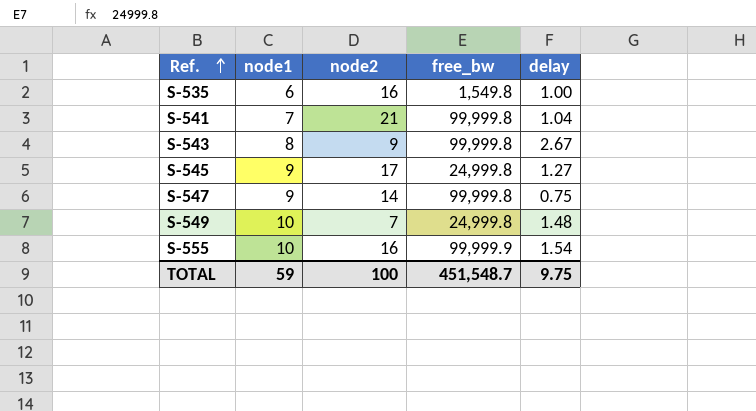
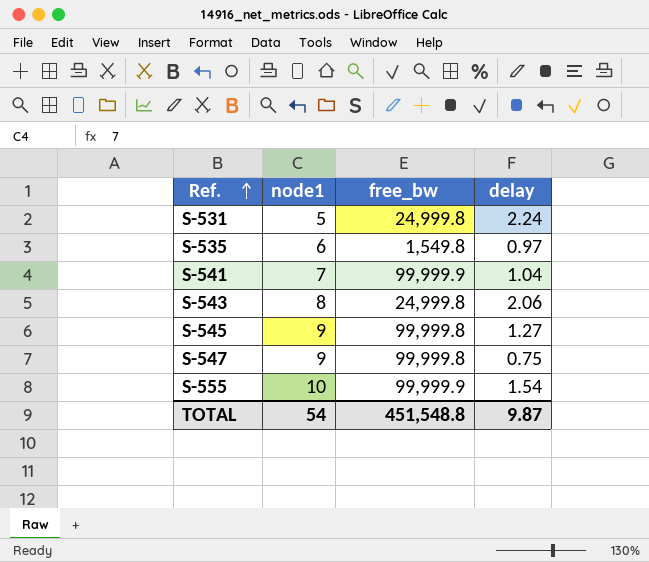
column node2 | position: 3 -> none
row S-549: 10 | 7 | 24,999.8 | 1.48 -> none
row S-531: none -> 5 | 24,999.8 | 2.24
S-535 | delay: 1.00 -> 0.97
S-541 | free_bw: 99,999.8 -> 99,999.9
S-543 | free_bw: 99,999.8 -> 24,999.8
S-543 | delay: 2.67 -> 2.06
S-545 | free_bw: 24,999.8 -> 99,999.8
TOTAL | node1: 59 -> 54
TOTAL | free_bw: 451,548.7 -> 451,548.8
TOTAL | delay: 9.75 -> 9.87

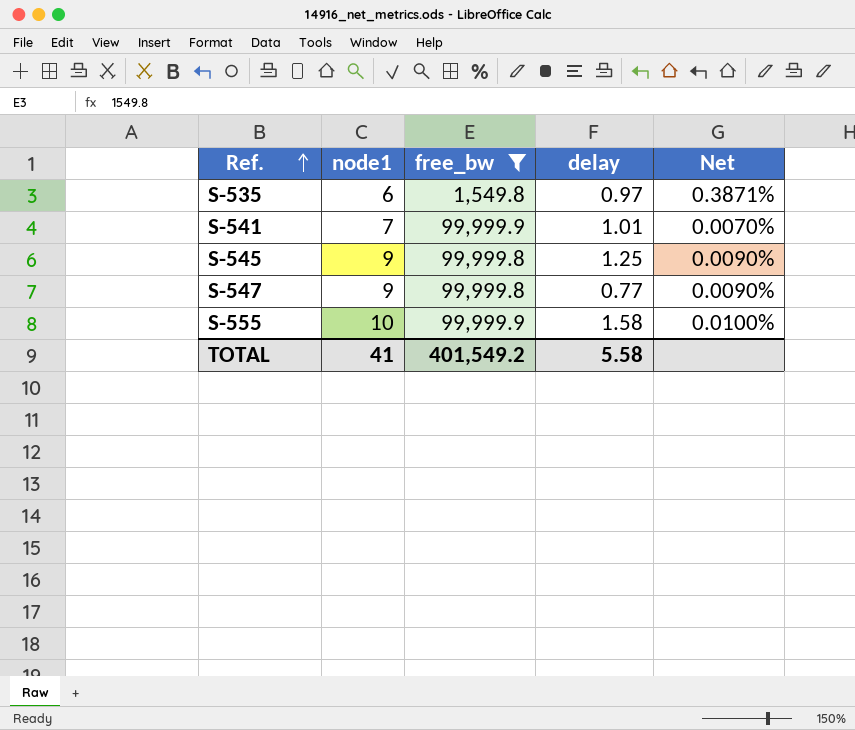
filter: none -> free_bw != 24,999.8
column Net | formula: none -> [node1] / [free_bw]
S-541 | delay: 1.04 -> 1.01
S-545 | delay: 1.27 -> 1.25
S-547 | delay: 0.75 -> 0.77
S-555 | delay: 1.54 -> 1.58
TOTAL | node1: 54 -> 41
TOTAL | free_bw: 451,548.8 -> 401,549.2
TOTAL | delay: 9.87 -> 5.58

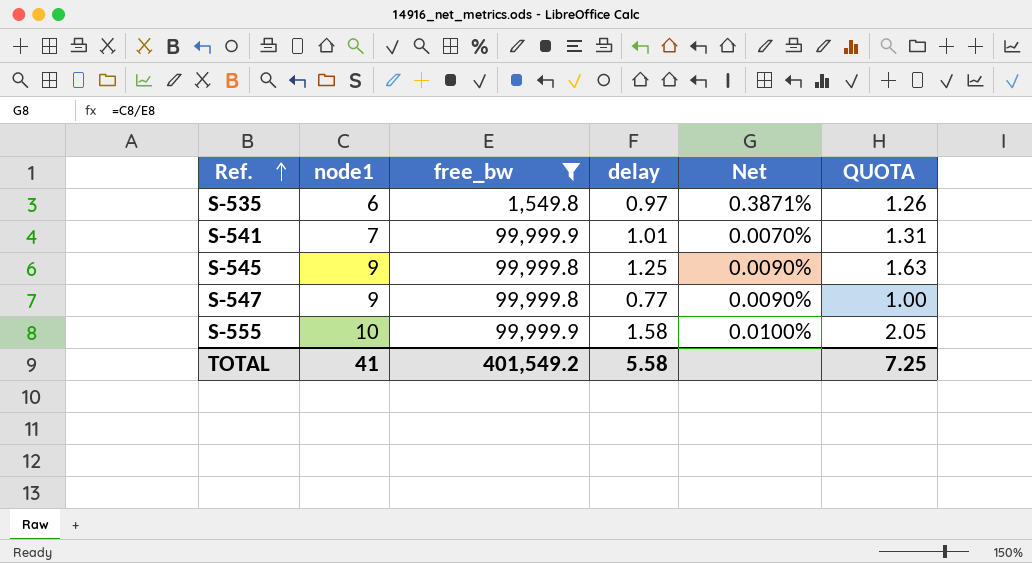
column QUOTA | formula: none -> [delay] * 1.3

